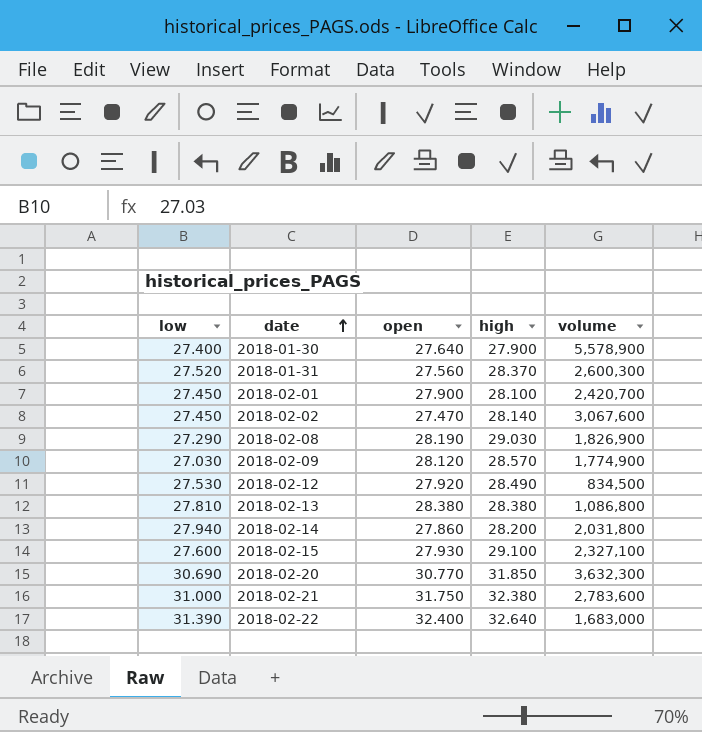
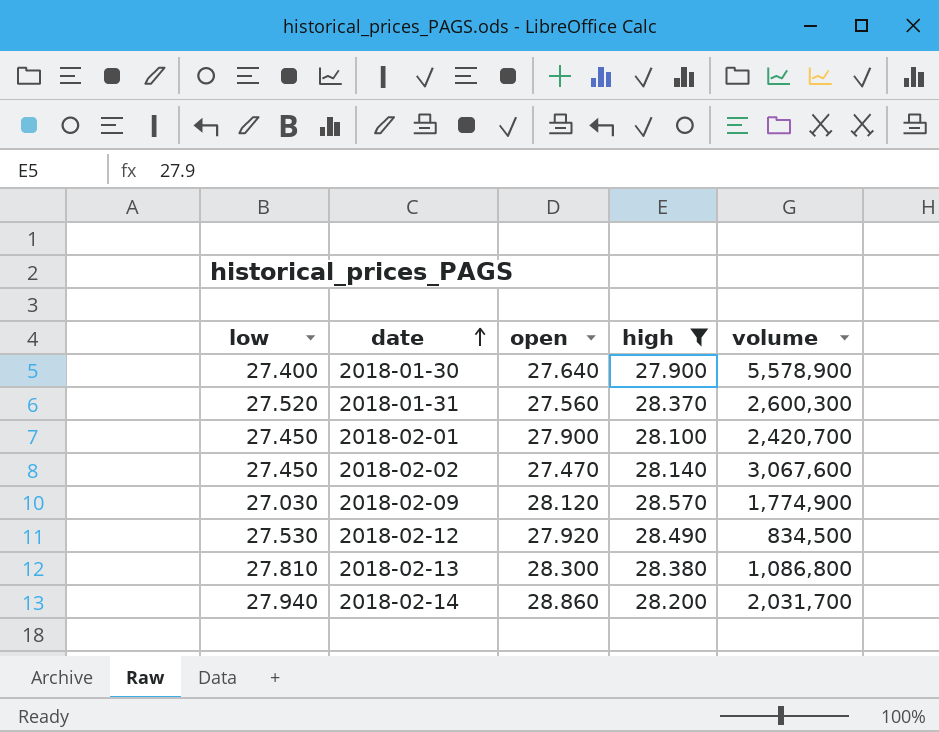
filter: none -> high <= 28.570
2018-02-13 | open: 28.380 -> 28.300
2018-02-14 | open: 27.860 -> 28.860
2018-02-14 | volume: 2,031,800 -> 2,031,700

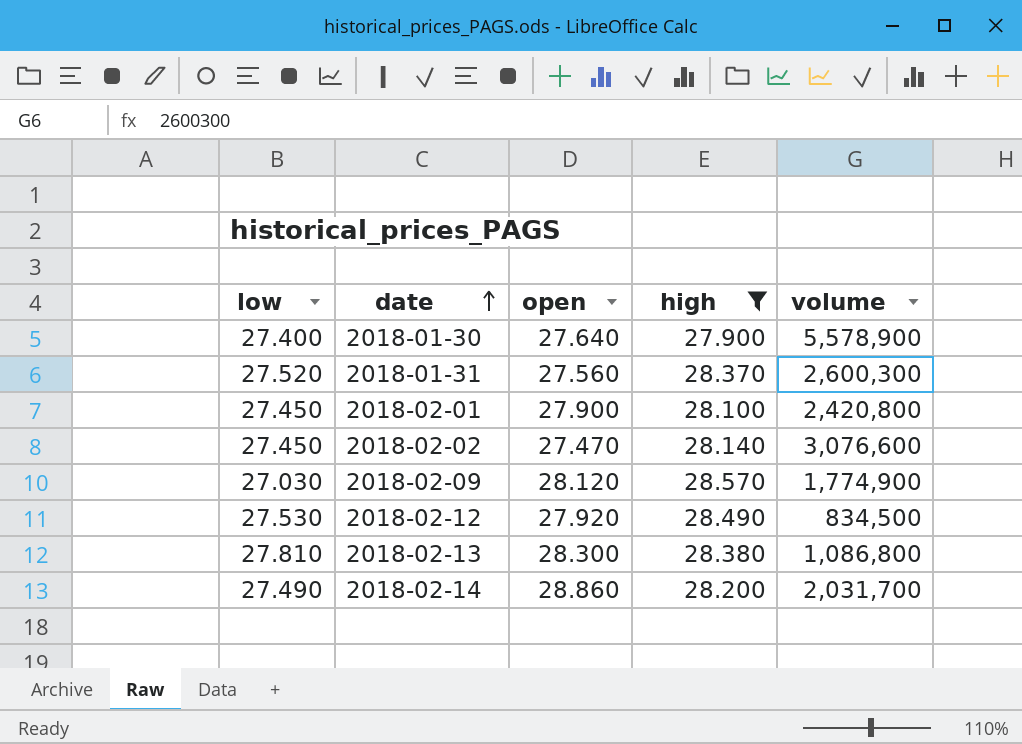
2018-02-01 | volume: 2,420,700 -> 2,420,800
2018-02-02 | volume: 3,067,600 -> 3,076,600
2018-02-14 | low: 27.940 -> 27.490

